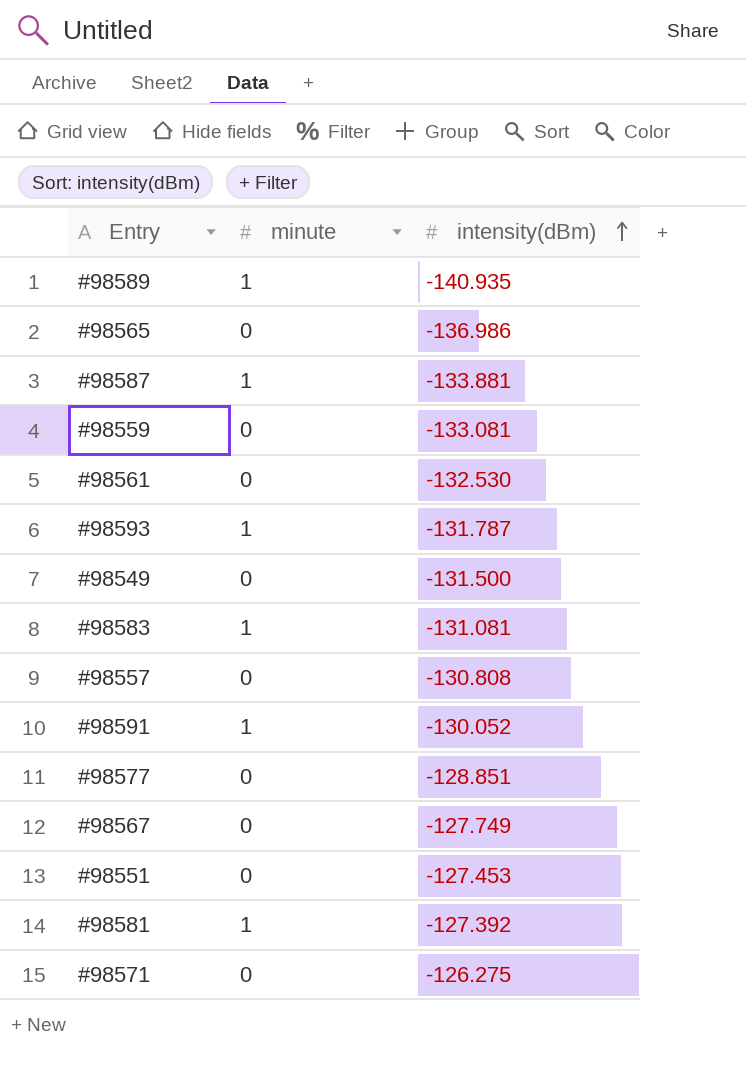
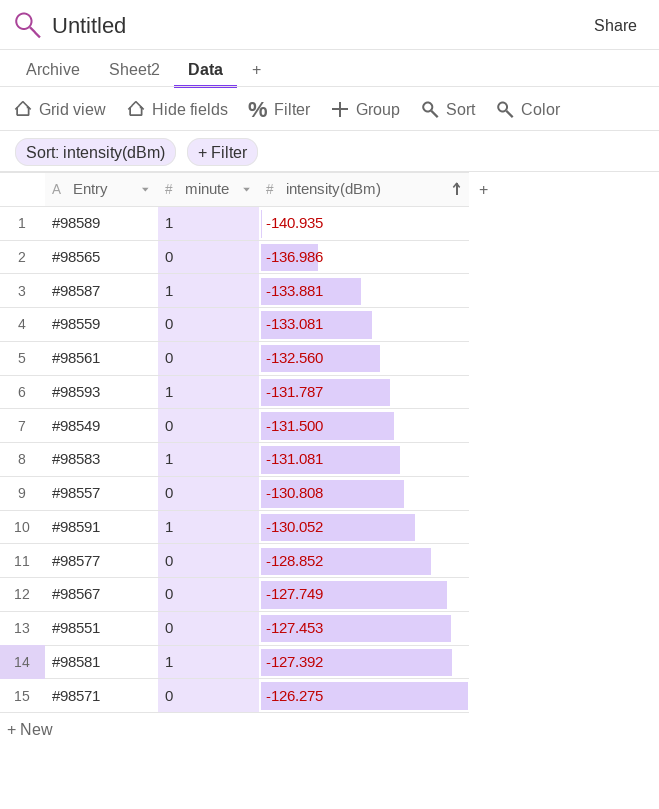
#98561 | intensity(dBm): -132.530 -> -132.560
#98577 | intensity(dBm): -128.851 -> -128.852

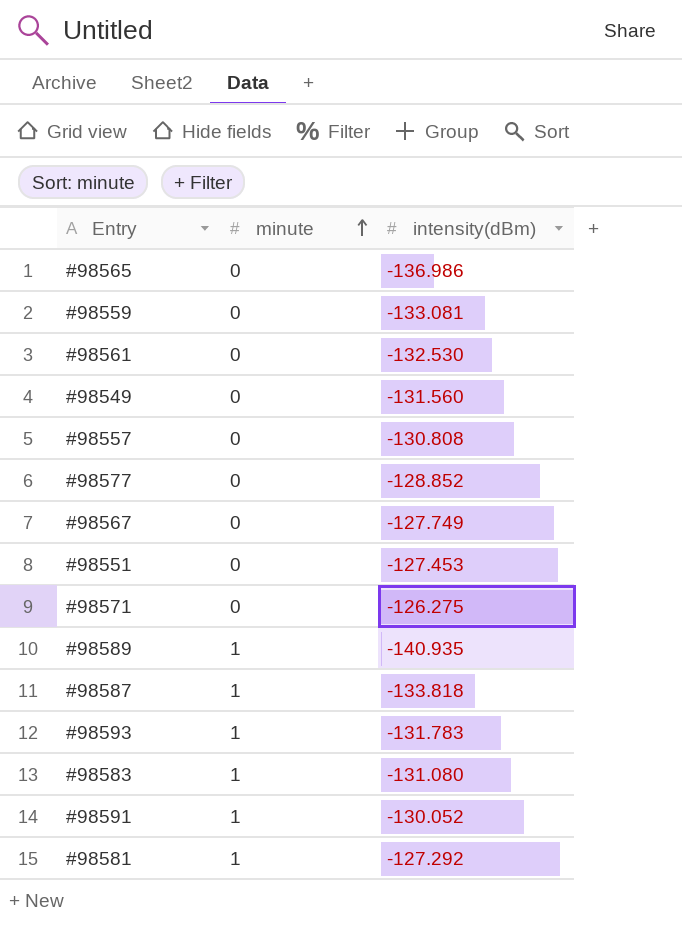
row order: intensity(dBm) ascending -> minute ascending
#98561 | intensity(dBm): -132.560 -> -132.530
#98549 | intensity(dBm): -131.500 -> -131.560
#98587 | intensity(dBm): -133.881 -> -133.818
#98593 | intensity(dBm): -131.787 -> -131.783
#98583 | intensity(dBm): -131.081 -> -131.080
#98581 | intensity(dBm): -127.392 -> -127.292

